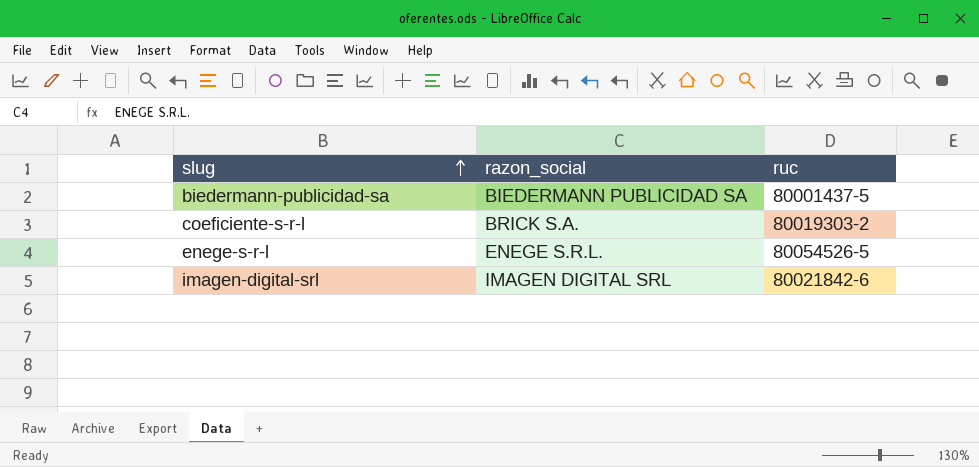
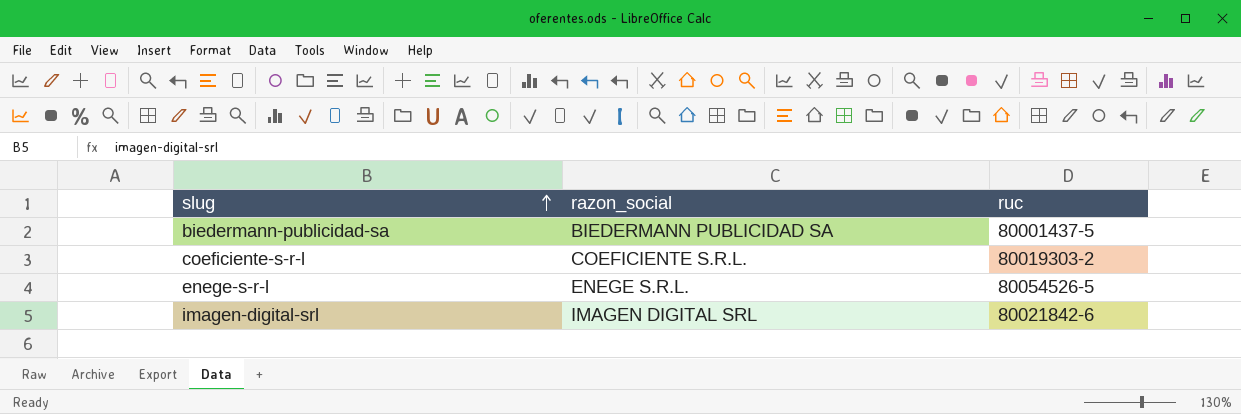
coeficiente-s-r-l | razon_social: BRICK S.A. -> COEFICIENTE S.R.L.

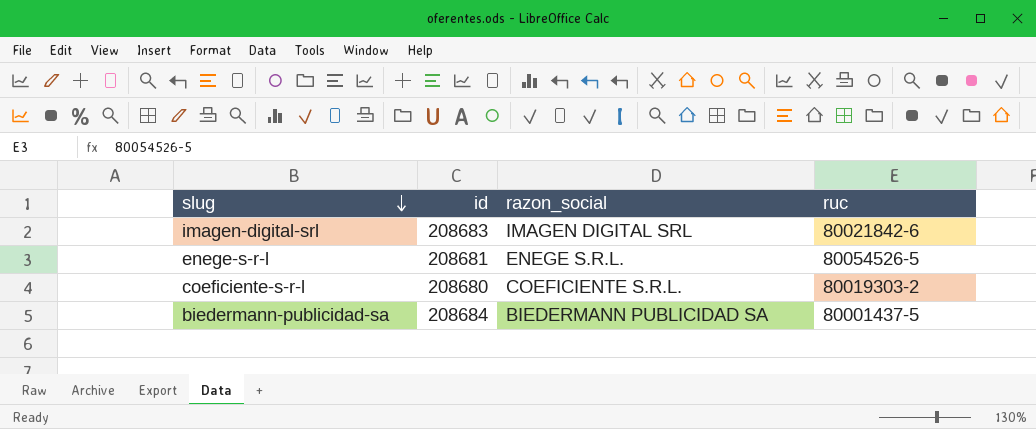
row order: slug ascending -> slug descending
column id | position: none -> 2

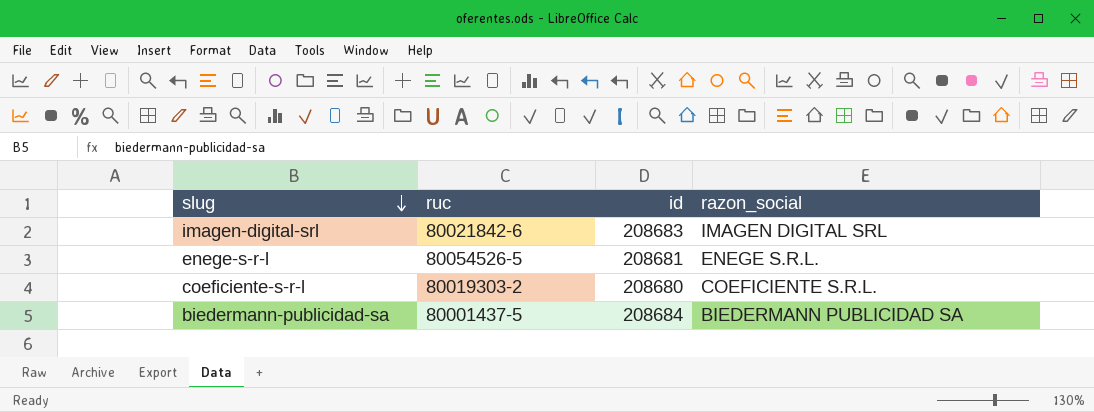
column ruc | position: 4 -> 2

